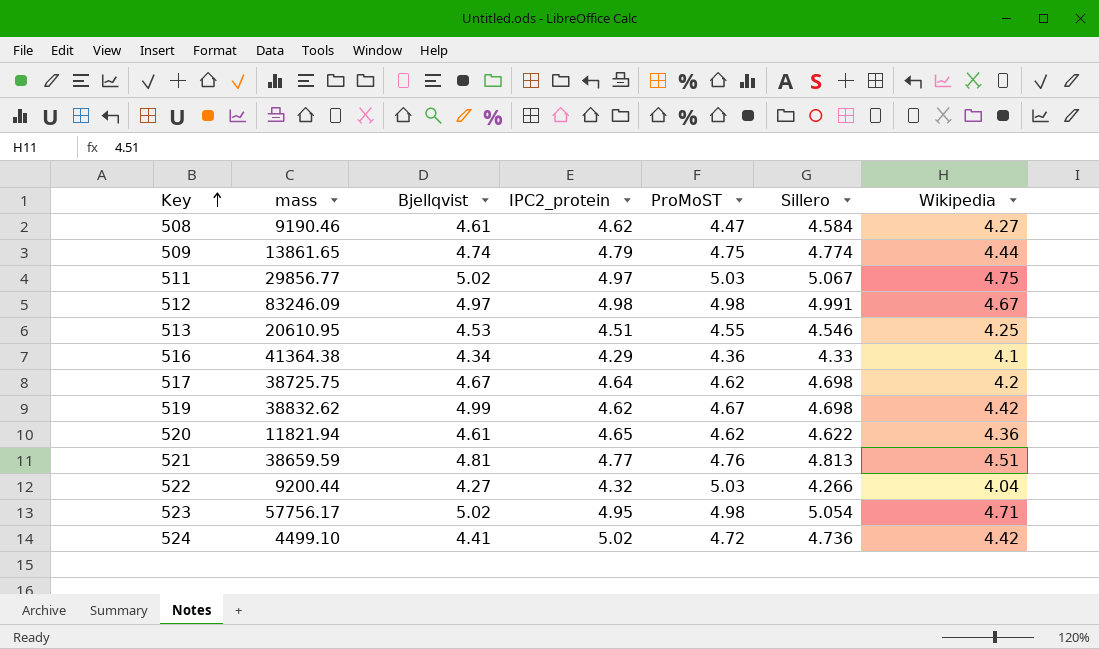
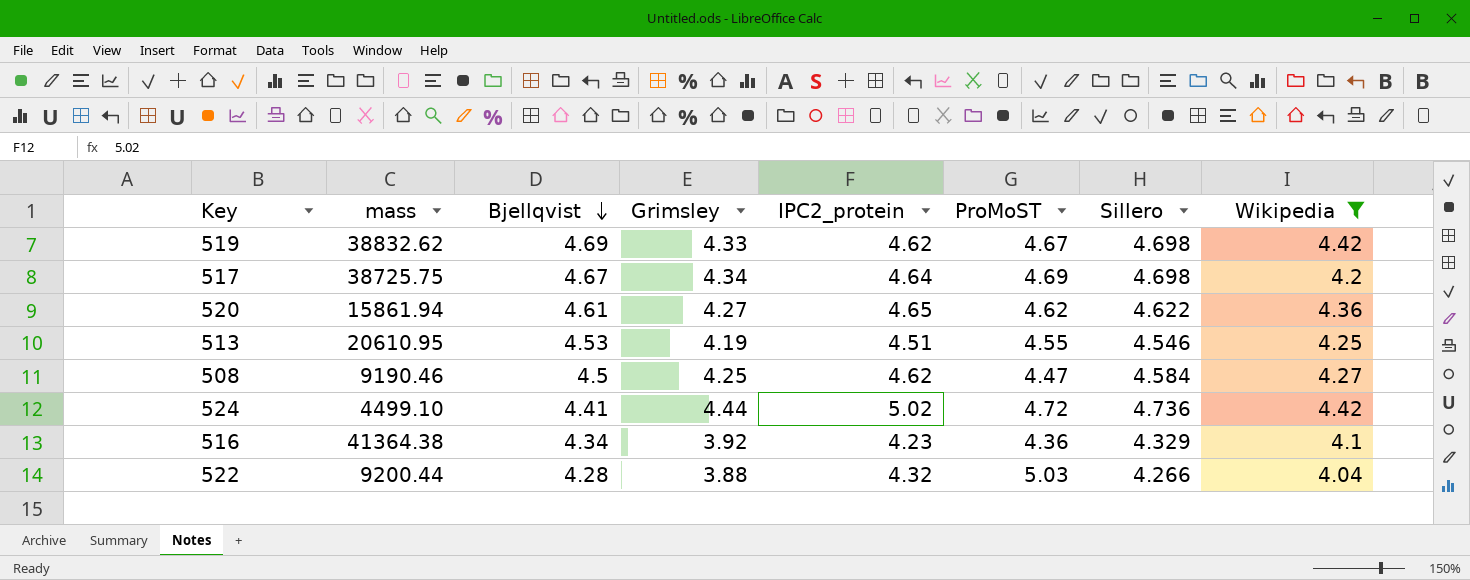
filter: none -> Wikipedia <= 4.42
row order: Key ascending -> Bjellqvist descending
column Grimsley | position: none -> 4
519 | Bjellqvist: 4.99 -> 4.69
517 | ProMoST: 4.62 -> 4.69
520 | mass: 11821.94 -> 15861.94
508 | Bjellqvist: 4.61 -> 4.5
516 | IPC2_protein: 4.29 -> 4.23
516 | Sillero: 4.33 -> 4.329
522 | Bjellqvist: 4.27 -> 4.28

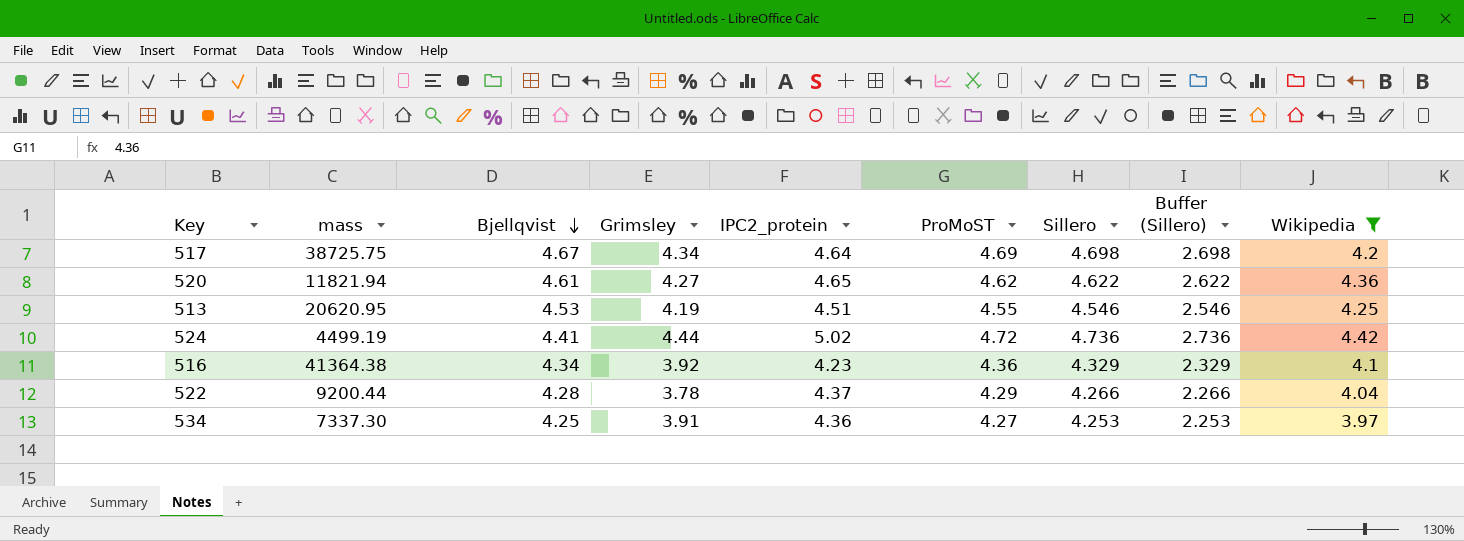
column Buffer (Sillero) | formula: none -> [Sillero] - 2
row 519: 38832.62 | 4.69 | 4.33 | 4.62 | 4.67 | 4.698 | 4.42 -> none
row 508: 9190.46 | 4.5 | 4.25 | 4.62 | 4.47 | 4.584 | 4.27 -> none
520 | mass: 15861.94 -> 11821.94
513 | mass: 20610.95 -> 20620.95
524 | mass: 4499.10 -> 4499.19
522 | Grimsley: 3.88 -> 3.78
522 | IPC2_protein: 4.32 -> 4.37
522 | ProMoST: 5.03 -> 4.29
row 534: none -> 7337.30 | 4.25 | 3.91 | 4.36 | 4.27 | 4.253 | 2.253 | 3.97

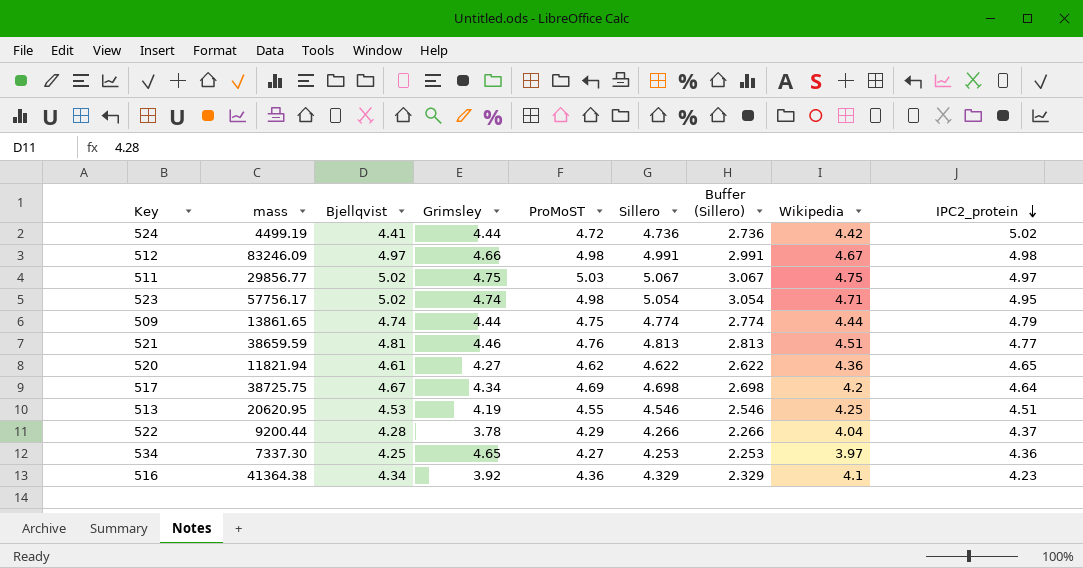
filter: Wikipedia <= 4.42 -> none
row order: Bjellqvist descending -> IPC2_protein descending
column IPC2_protein | position: 5 -> 9
534 | Grimsley: 3.91 -> 4.65

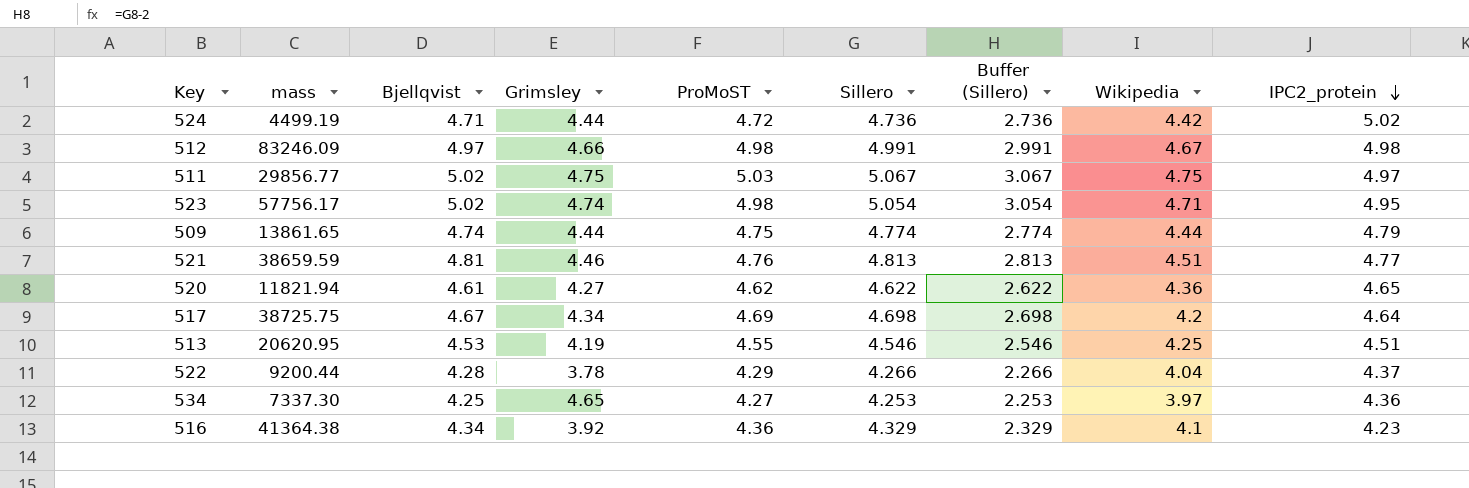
524 | Bjellqvist: 4.41 -> 4.71

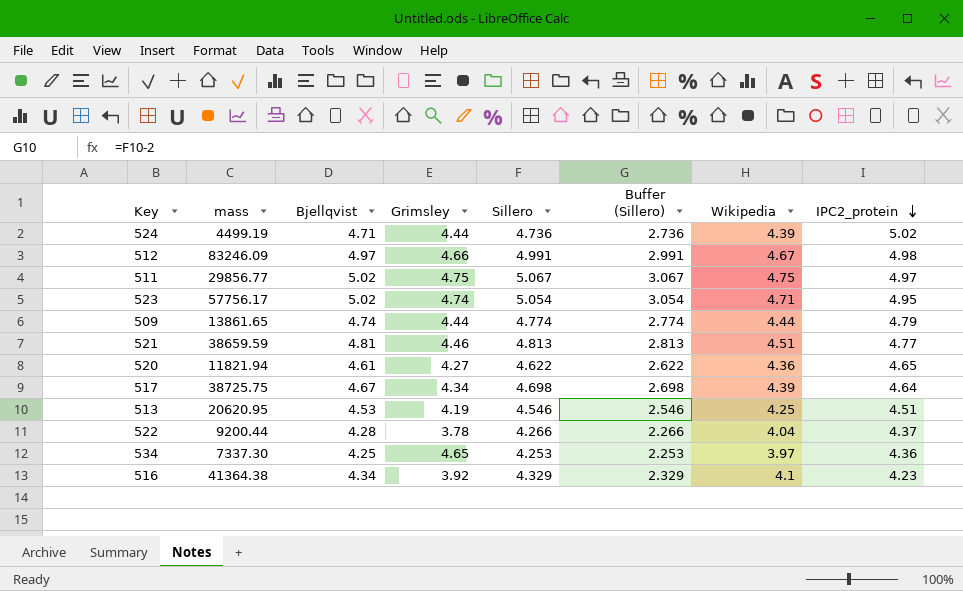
column ProMoST | position: 5 -> none
524 | Wikipedia: 4.42 -> 4.39
517 | Wikipedia: 4.2 -> 4.39

